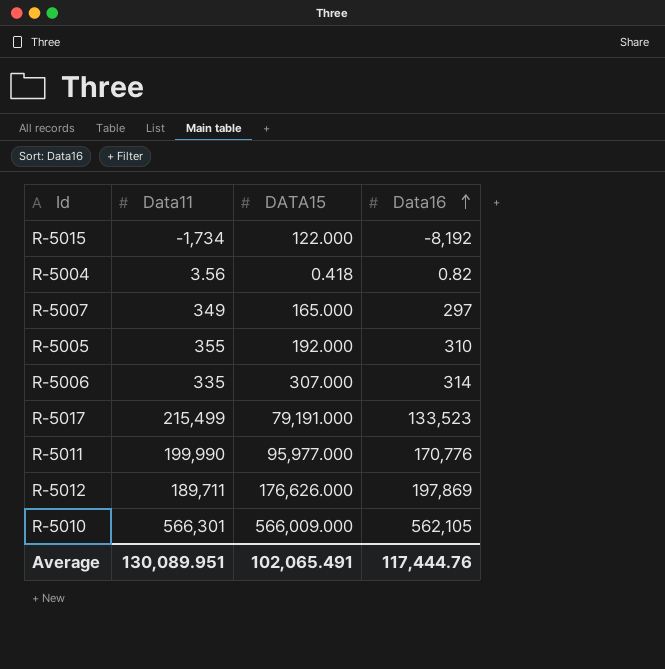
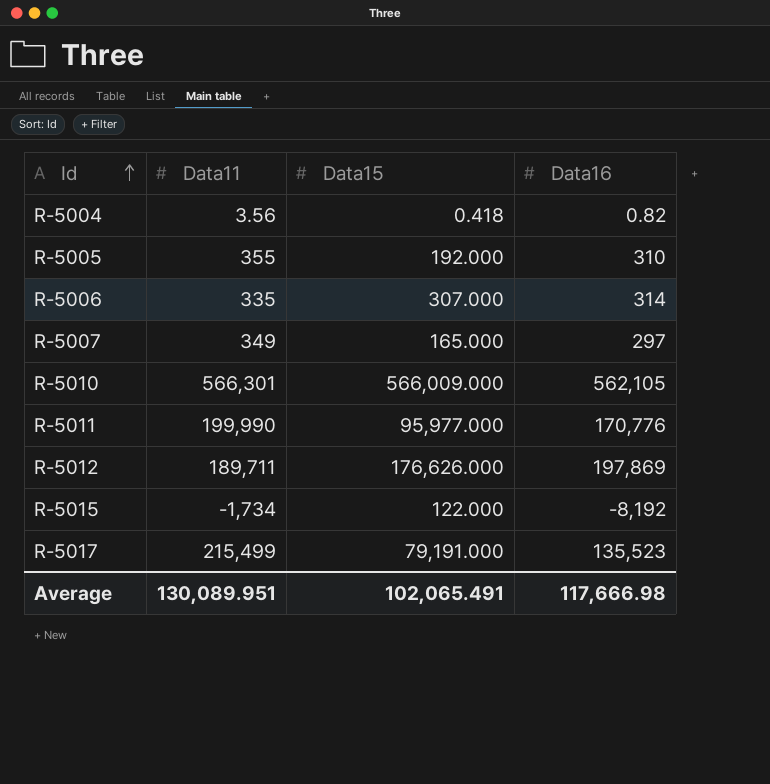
row order: Data16 ascending -> Id ascending
column name: DATA15 -> Data15
R-5017 | Data16: 133,523 -> 135,523
Average | Data16: 117,444.76 -> 117,666.98

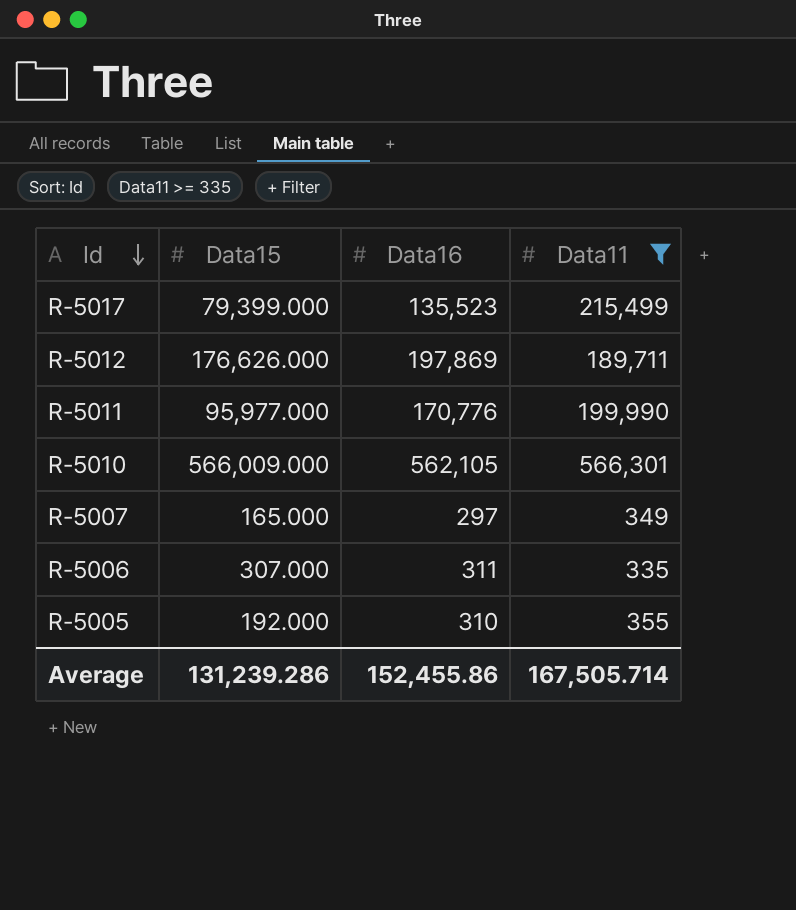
filter: none -> Data11 >= 335
row order: Id ascending -> Id descending
column Data11 | position: 2 -> 4
R-5017 | Data15: 79,191.000 -> 79,399.000
R-5006 | Data16: 314 -> 311
Average | Data15: 102,065.491 -> 131,239.286
Average | Data16: 117,666.98 -> 152,455.86
Average | Data11: 130,089.951 -> 167,505.714

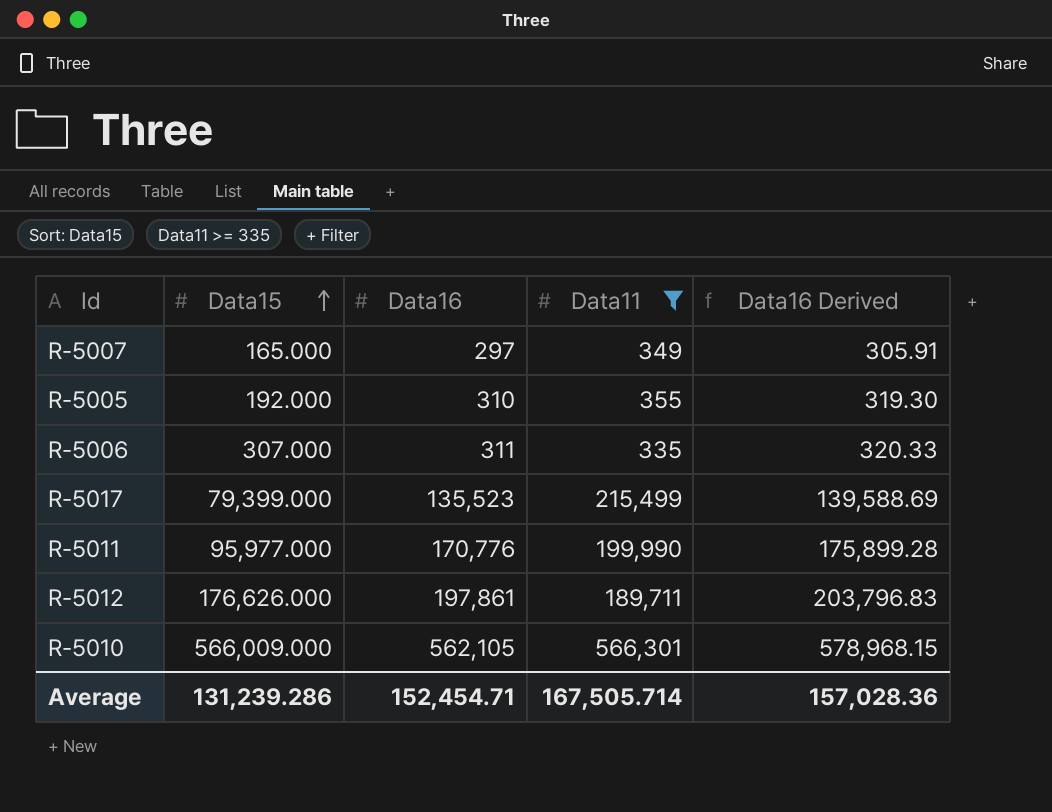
row order: Id descending -> Data15 ascending
column Data16 Derived | formula: none -> [Data16] * 1.03
R-5012 | Data16: 197,869 -> 197,861
Average | Data16: 152,455.86 -> 152,454.71

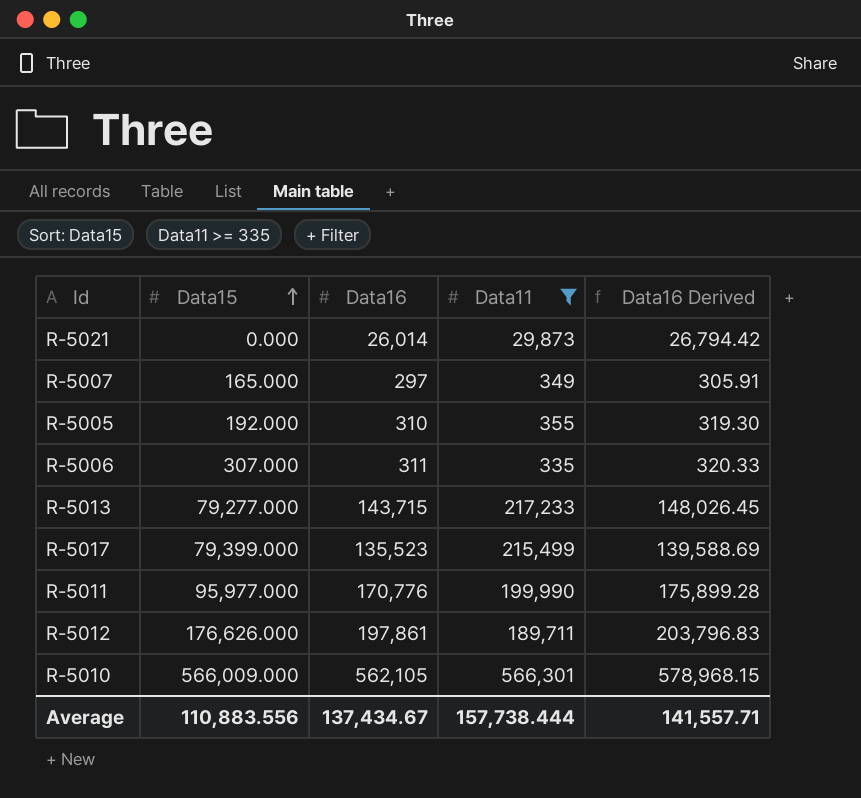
row R-5021: none -> 0.000 | 26,014 | 29,873 | 26,794.42
row R-5013: none -> 79,277.000 | 143,715 | 217,233 | 148,026.45
Average | Data15: 131,239.286 -> 110,883.556
Average | Data16: 152,454.71 -> 137,434.67
Average | Data11: 167,505.714 -> 157,738.444
Average | Data16 Derived: 157,028.36 -> 141,557.71

